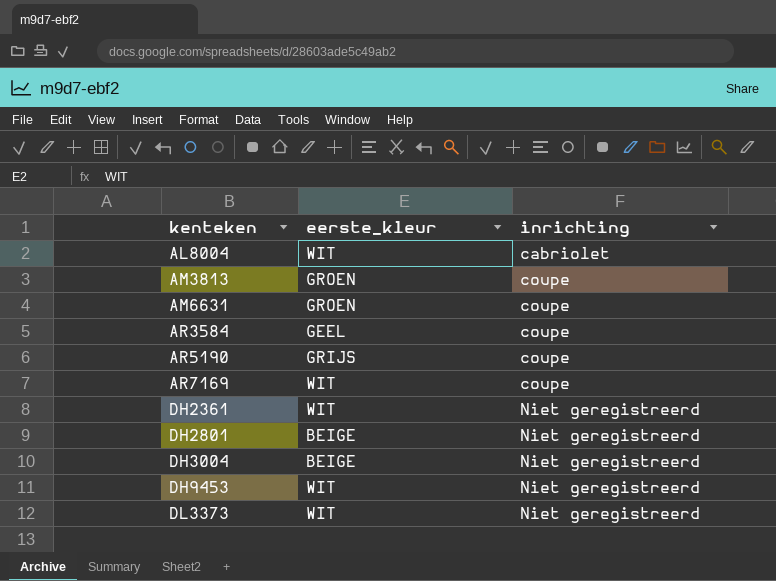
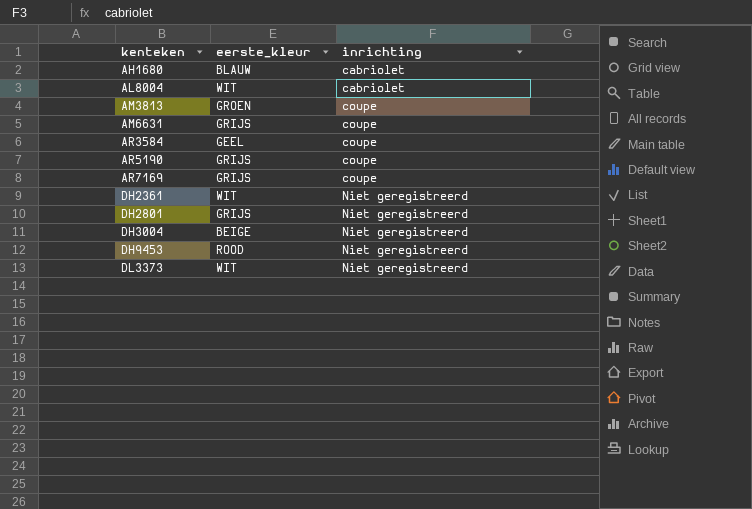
row AH1680: none -> BLAUW | cabriolet
AM6631 | eerste_kleur: GROEN -> GRIJS
AR7169 | eerste_kleur: WIT -> GRIJS
DH2801 | eerste_kleur: BEIGE -> GRIJS
DH9453 | eerste_kleur: WIT -> ROOD

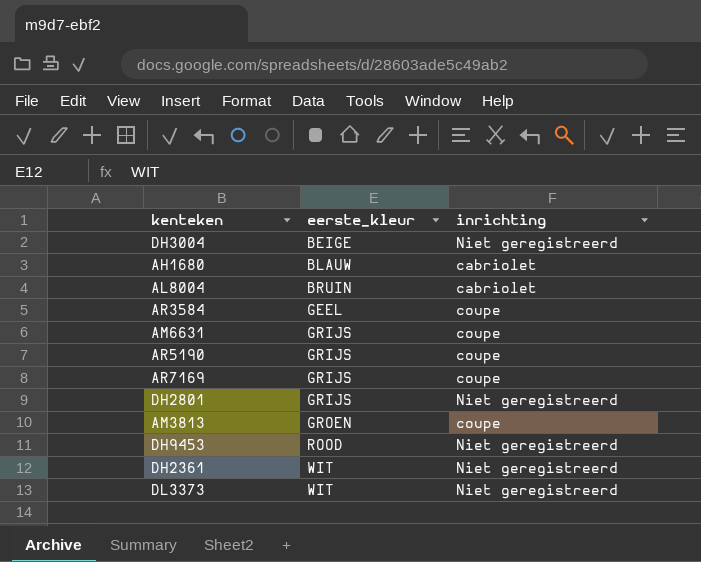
row order: kenteken ascending -> eerste_kleur ascending
AL8004 | eerste_kleur: WIT -> BRUIN

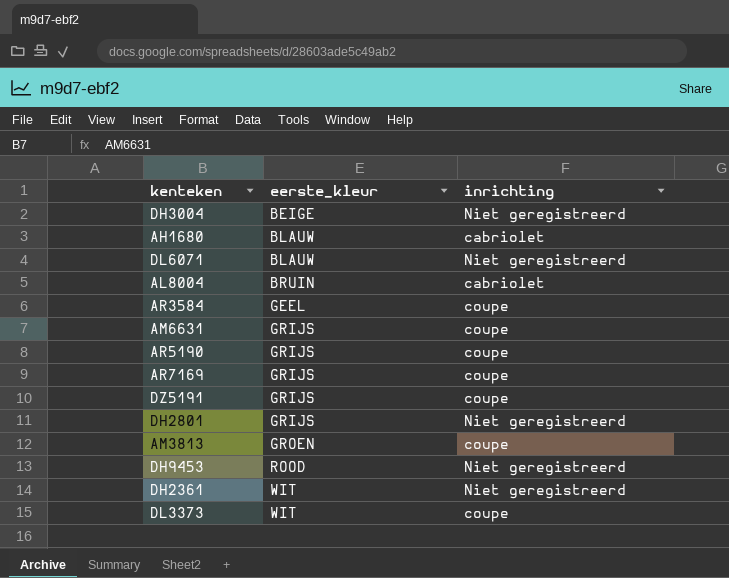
row DL6071: none -> BLAUW | Niet geregistreerd
row DZ5191: none -> GRIJS | coupe
DL3373 | inrichting: Niet geregistreerd -> coupe

